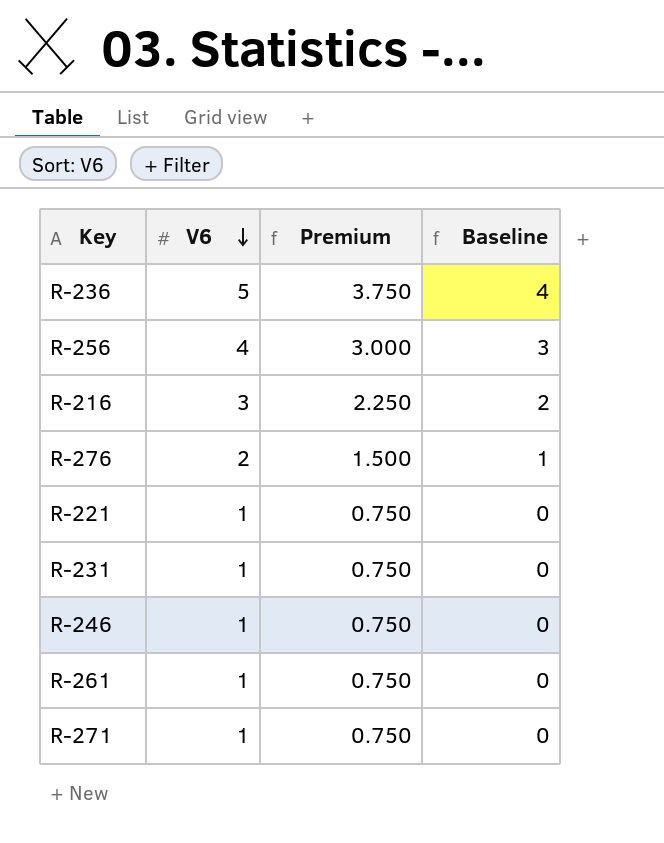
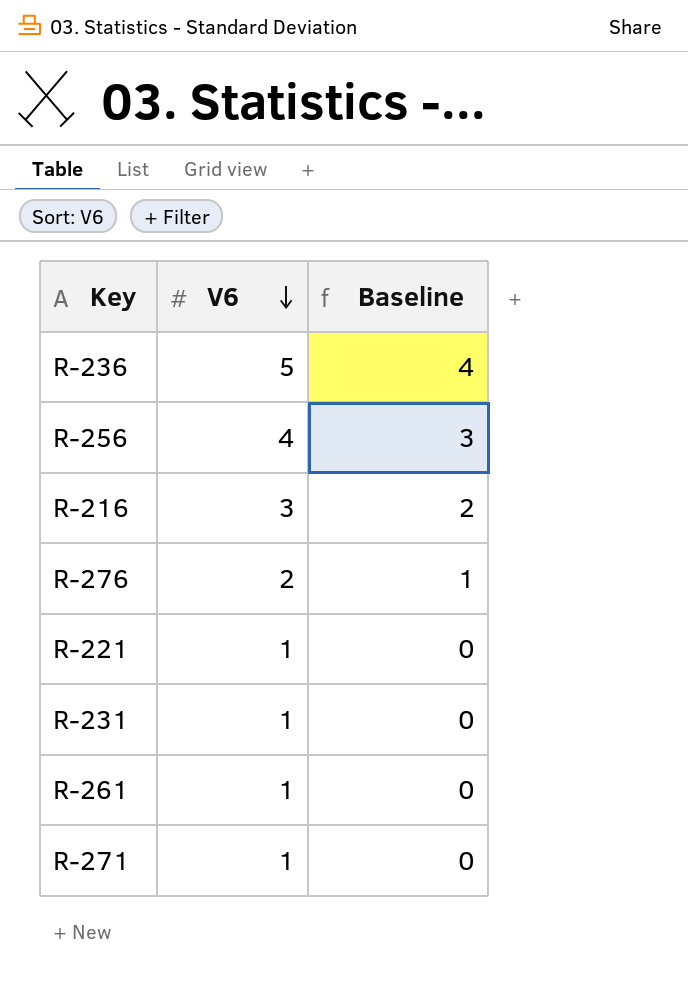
column Premium | formula: [V6] * 0.75 -> none
row R-246: 1 | 0.750 | 0 -> none

